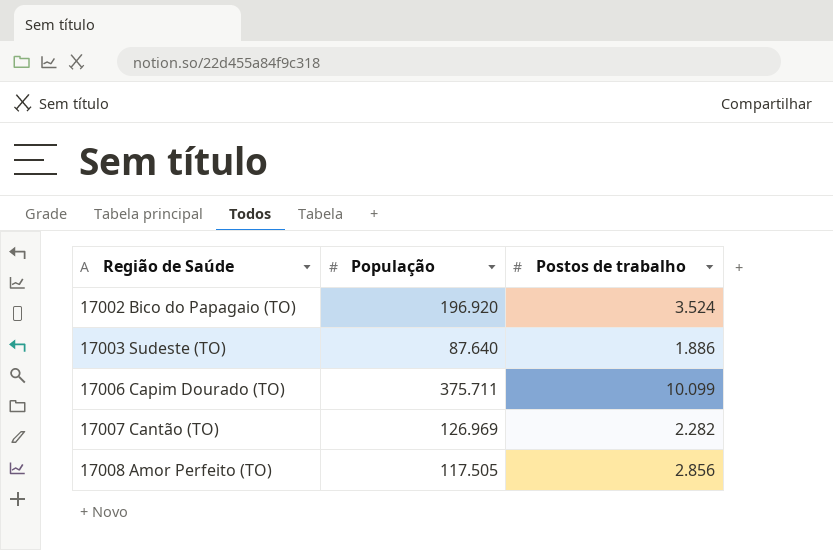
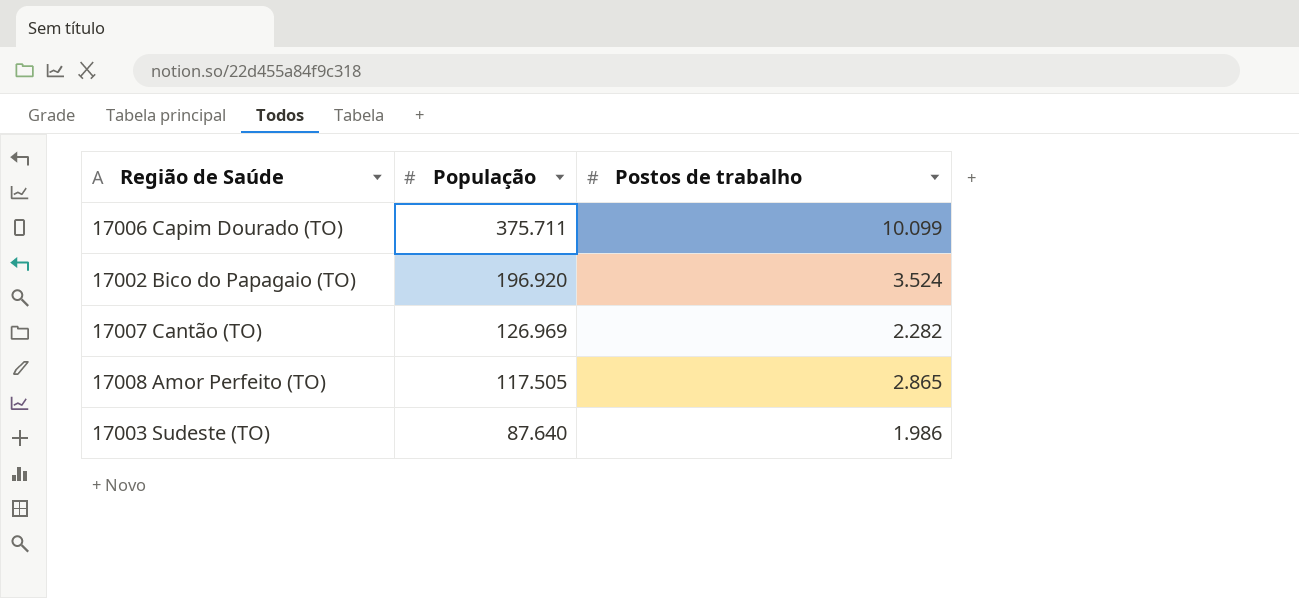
row order: Região de Saúde ascending -> População descending
17008 Amor Perfeito (TO) | Postos de trabalho: 2.856 -> 2.865
17003 Sudeste (TO) | Postos de trabalho: 1.886 -> 1.986

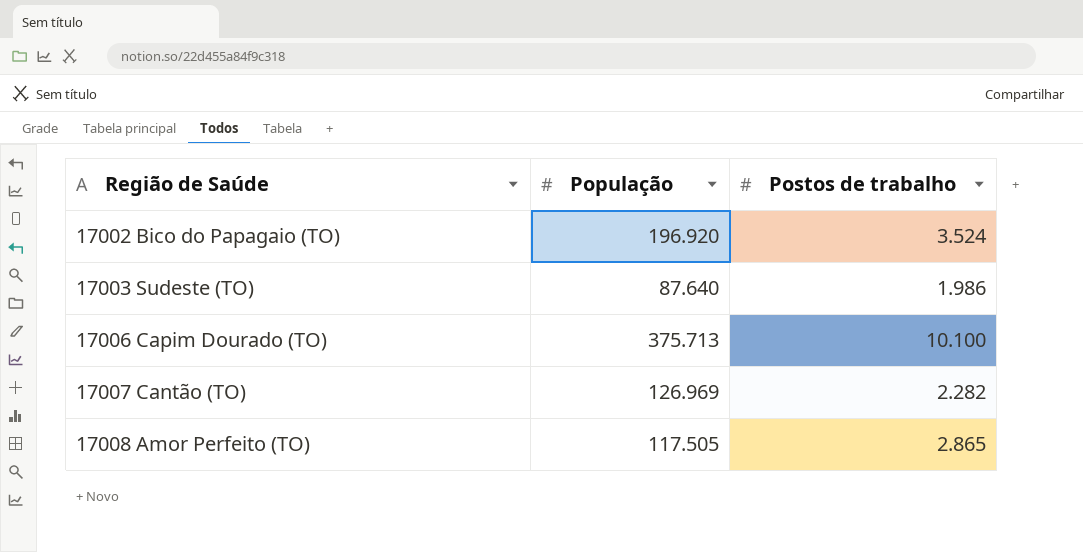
row order: População descending -> Região de Saúde ascending
17006 Capim Dourado (TO) | População: 375.711 -> 375.713
17006 Capim Dourado (TO) | Postos de trabalho: 10.099 -> 10.100

